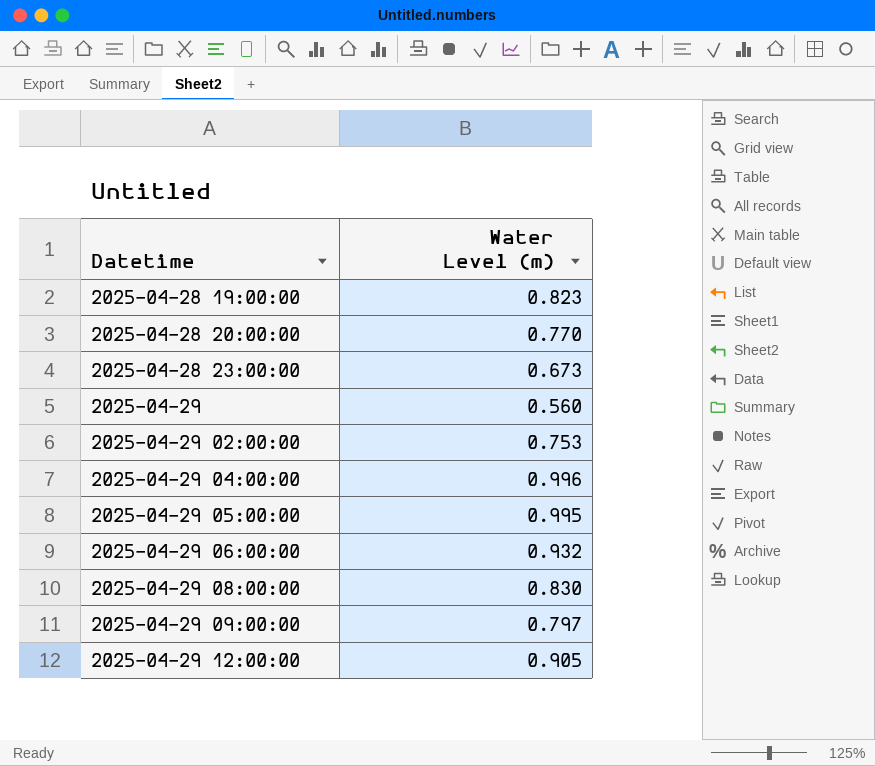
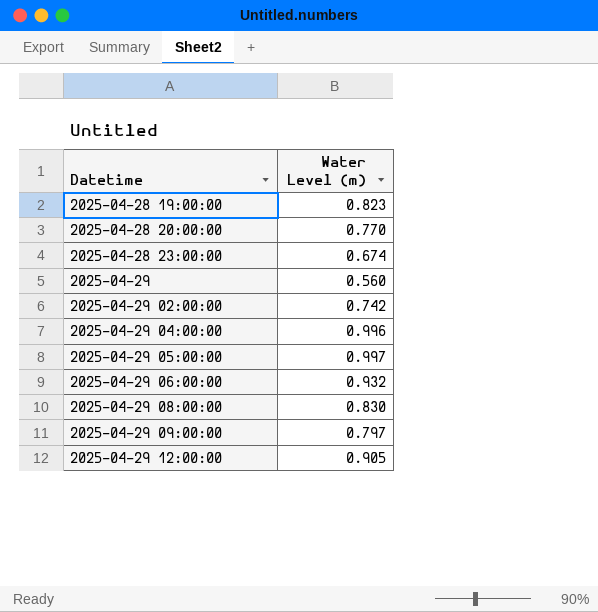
2025-04-28 23:00:00 | Water Level (m): 0.673 -> 0.674
2025-04-29 02:00:00 | Water Level (m): 0.753 -> 0.742
2025-04-29 05:00:00 | Water Level (m): 0.995 -> 0.997

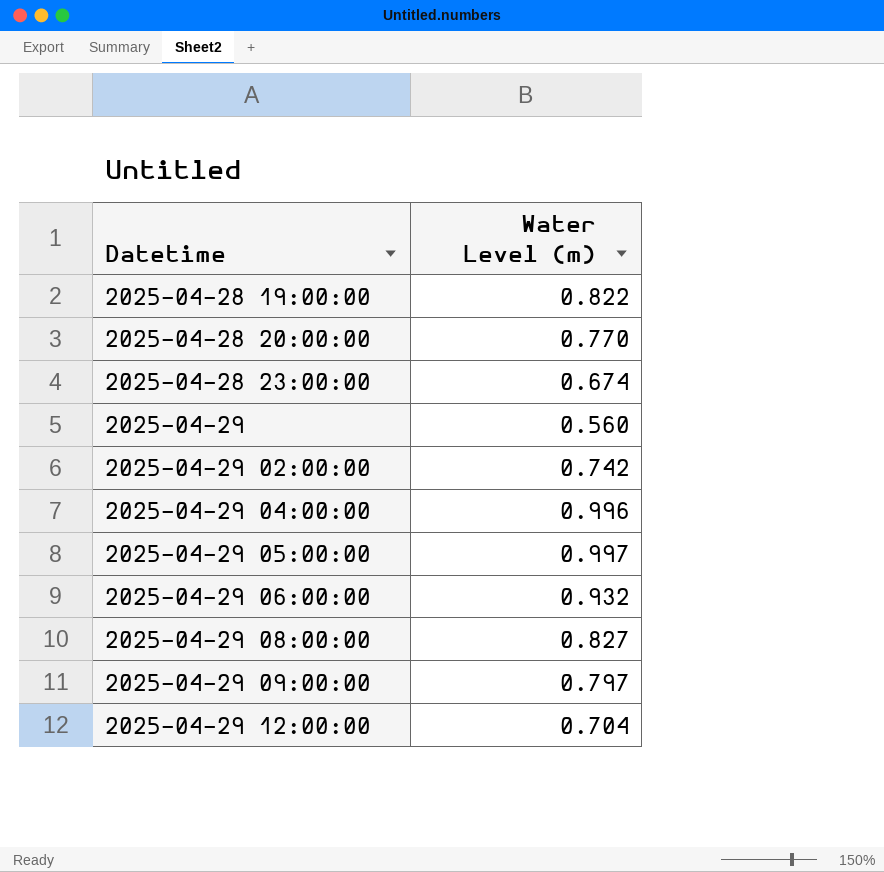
2025-04-28 19:00:00 | Water Level (m): 0.823 -> 0.822
2025-04-29 08:00:00 | Water Level (m): 0.830 -> 0.827
2025-04-29 12:00:00 | Water Level (m): 0.905 -> 0.704

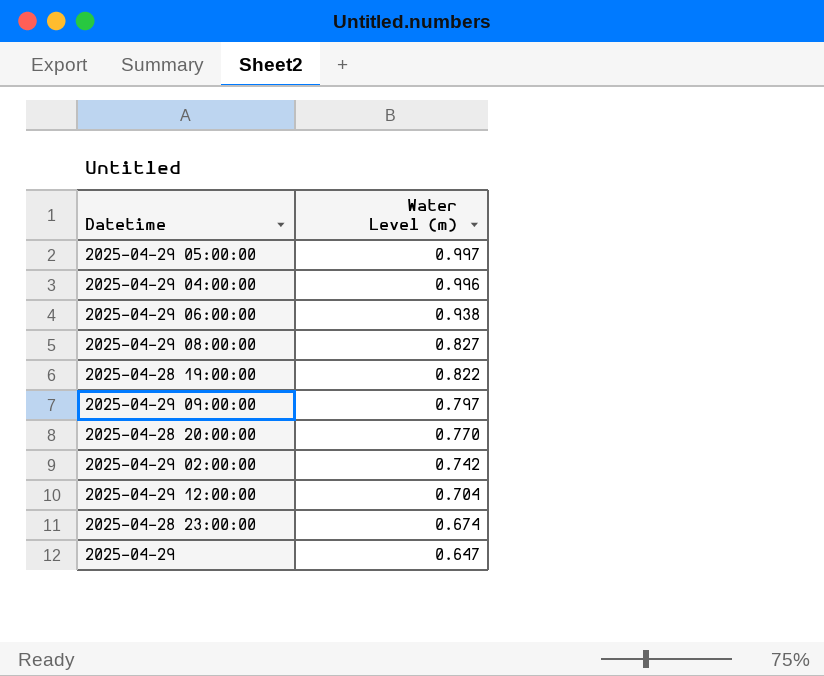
row order: Datetime ascending -> Water Level (m) descending
2025-04-29 06:00:00 | Water Level (m): 0.932 -> 0.938
2025-04-29 | Water Level (m): 0.560 -> 0.647

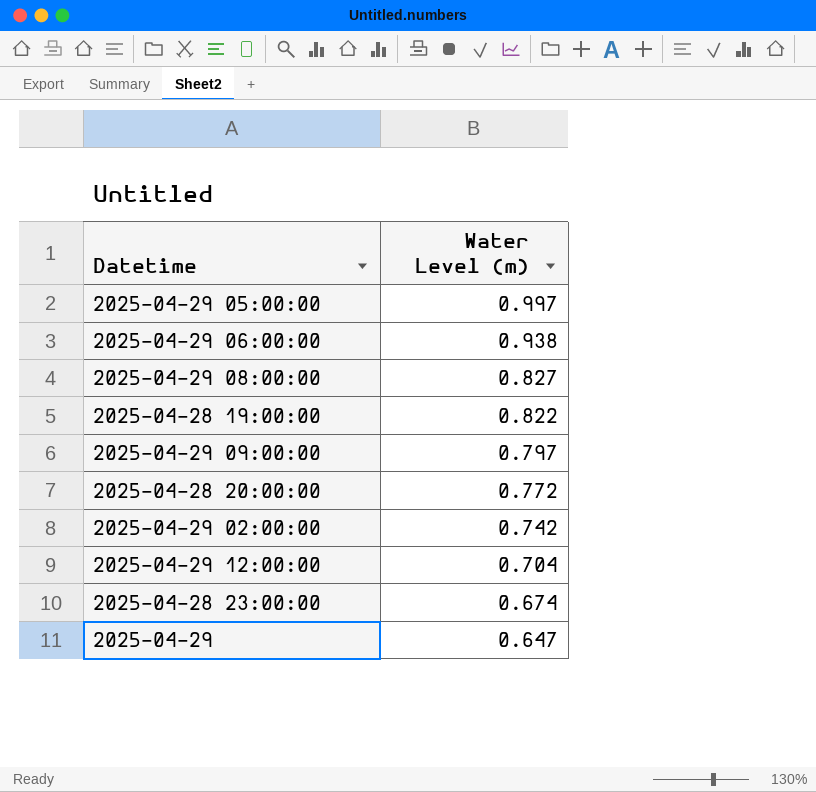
row 2025-04-29 04:00:00: 0.996 -> none
2025-04-28 20:00:00 | Water Level (m): 0.770 -> 0.772

